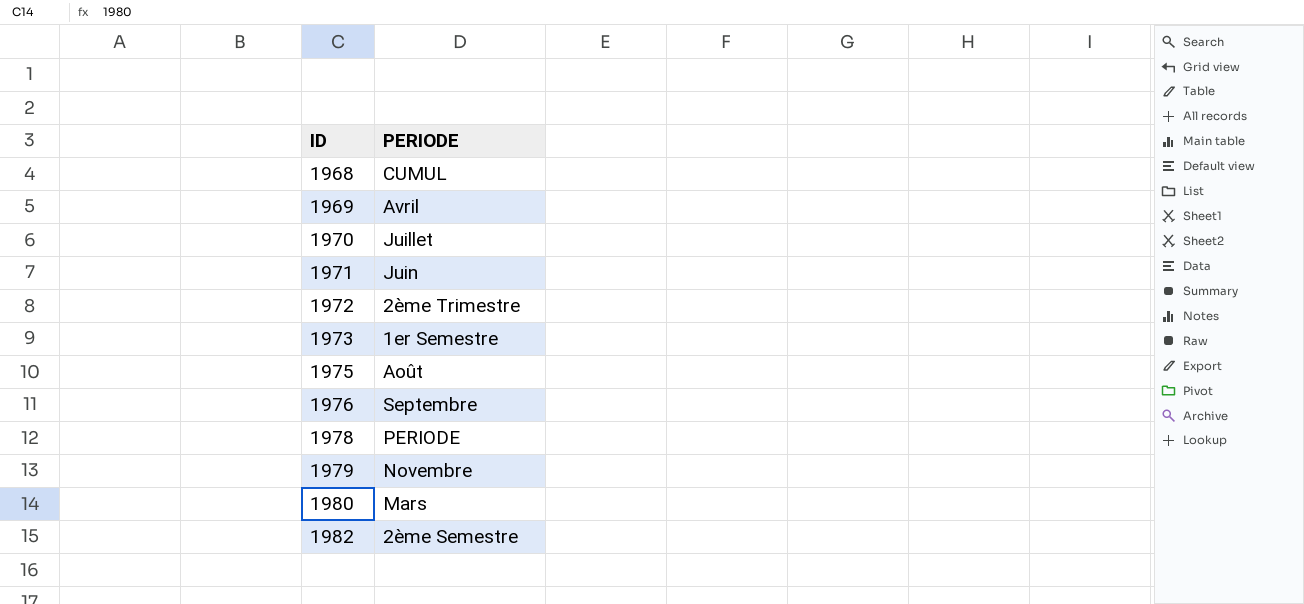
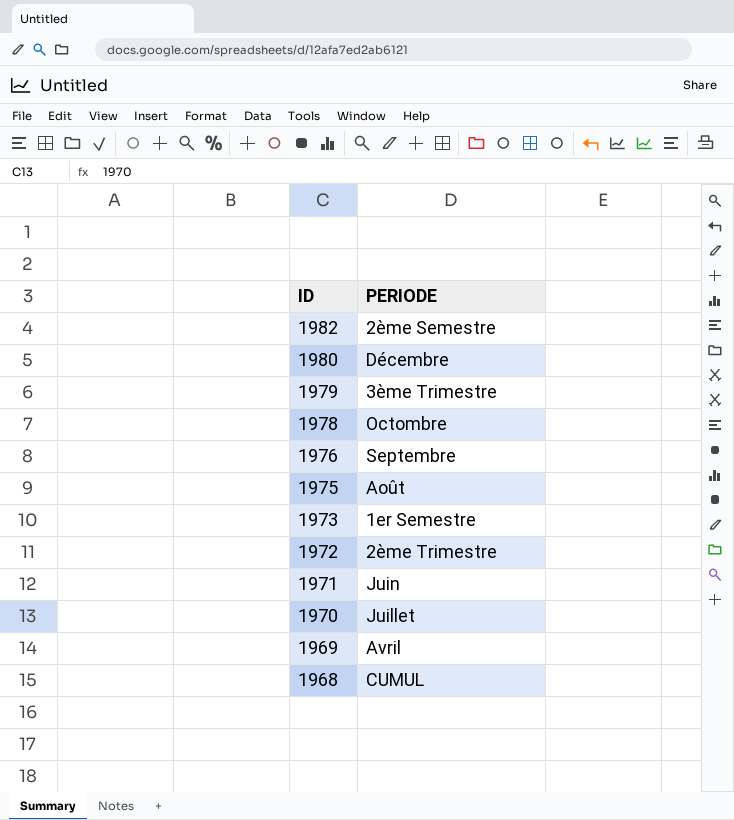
row order: ID ascending -> ID descending
1980 | PERIODE: Mars -> Décembre
1979 | PERIODE: Novembre -> 3ème Trimestre
1978 | PERIODE: PERIODE -> Octombre

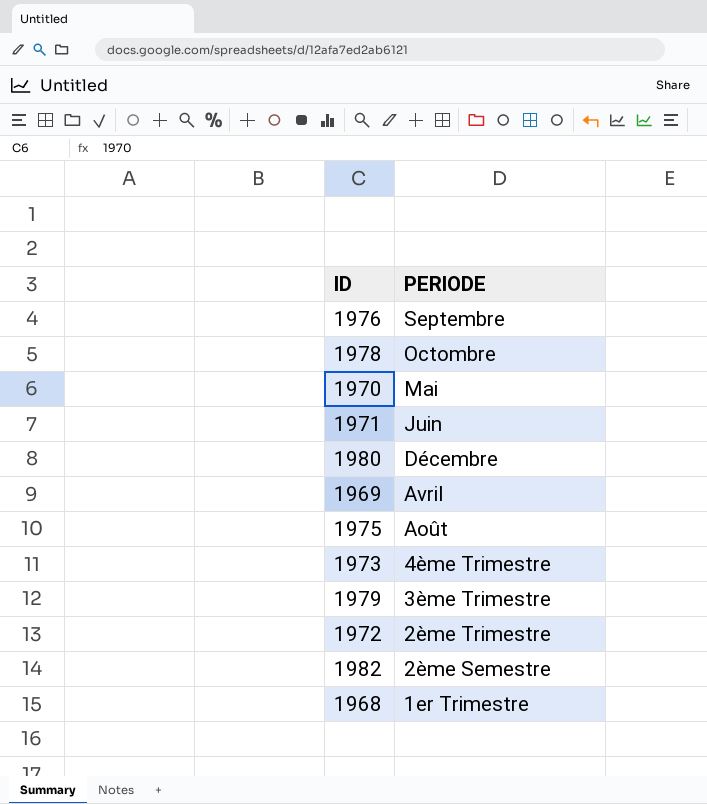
row order: ID descending -> PERIODE descending
1970 | PERIODE: Juillet -> Mai
1973 | PERIODE: 1er Semestre -> 4ème Trimestre
1968 | PERIODE: CUMUL -> 1er Trimestre

